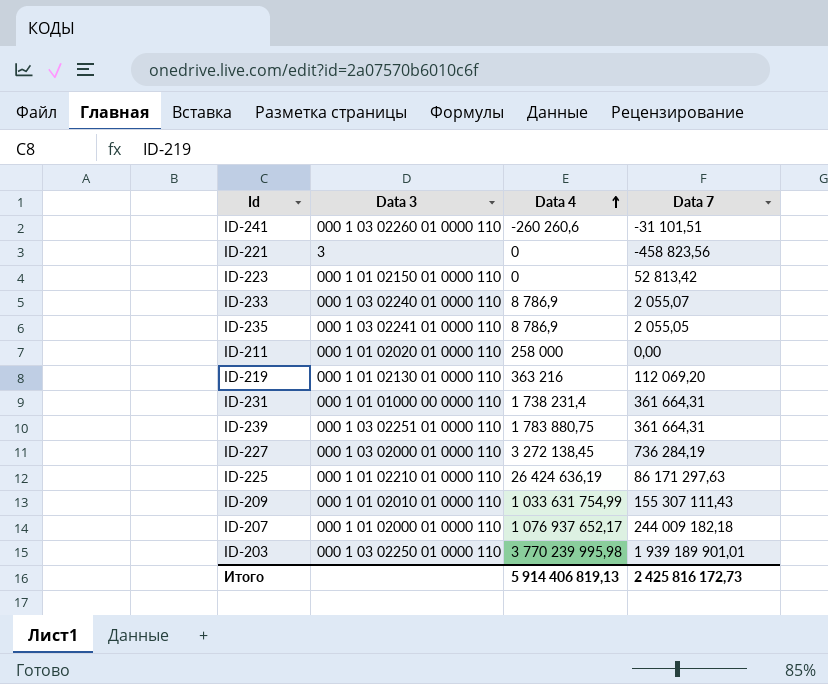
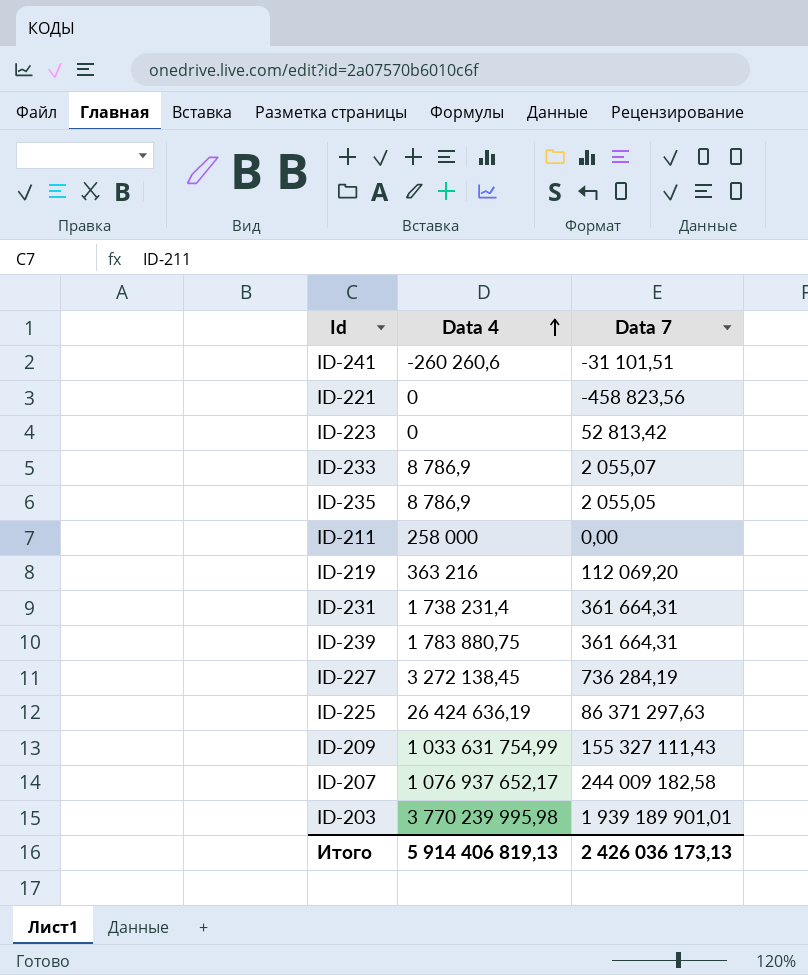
column Data 3 | position: 2 -> none
ID-225 | Data 7: 86 171 297,63 -> 86 371 297,63
ID-209 | Data 7: 155 307 111,43 -> 155 327 111,43
ID-207 | Data 7: 244 009 182,18 -> 244 009 182,58
Итого | Data 7: 2 425 816 172,73 -> 2 426 036 173,13

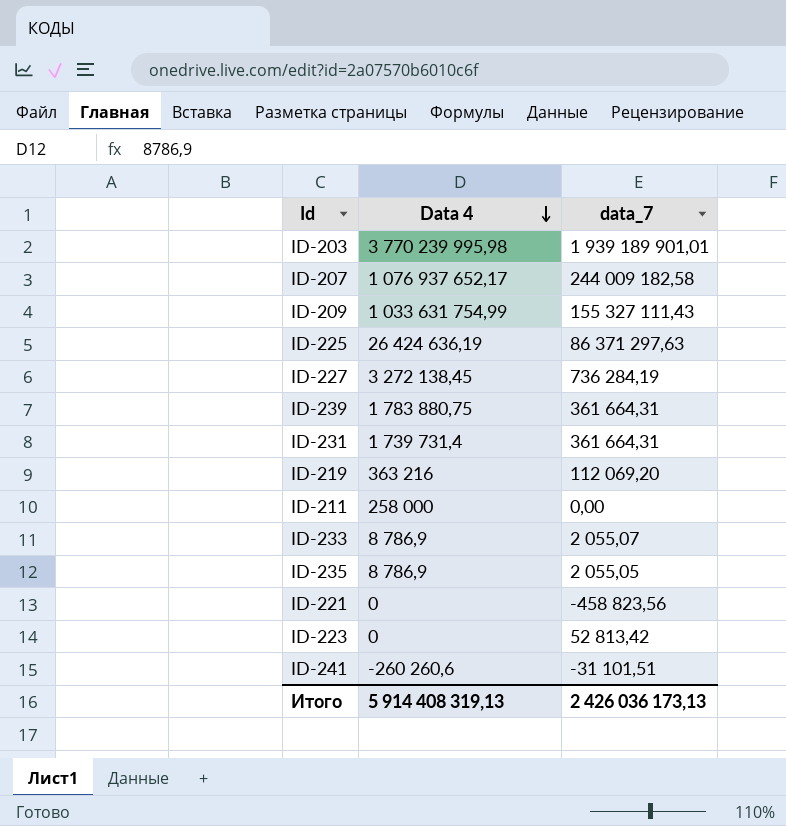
row order: Data 4 ascending -> Data 4 descending
column name: Data 7 -> data_7
ID-231 | Data 4: 1 738 231,4 -> 1 739 731,4
Итого | Data 4: 5 914 406 819,13 -> 5 914 408 319,13

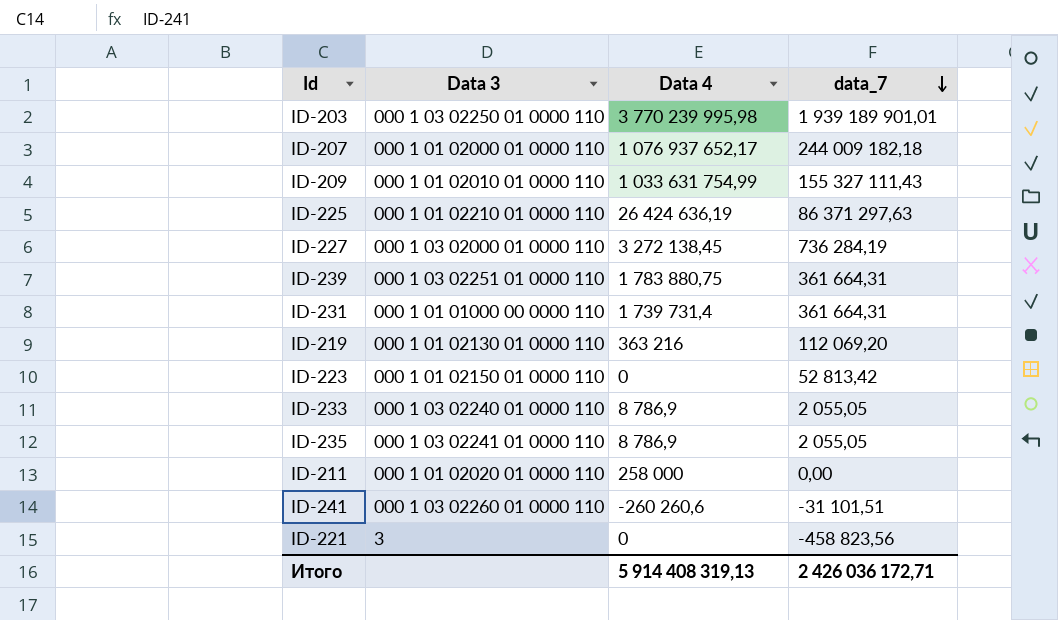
row order: Data 4 descending -> data_7 descending
column Data 3 | position: none -> 2
ID-207 | data_7: 244 009 182,58 -> 244 009 182,18
ID-233 | data_7: 2 055,07 -> 2 055,05
Итого | data_7: 2 426 036 173,13 -> 2 426 036 172,71

